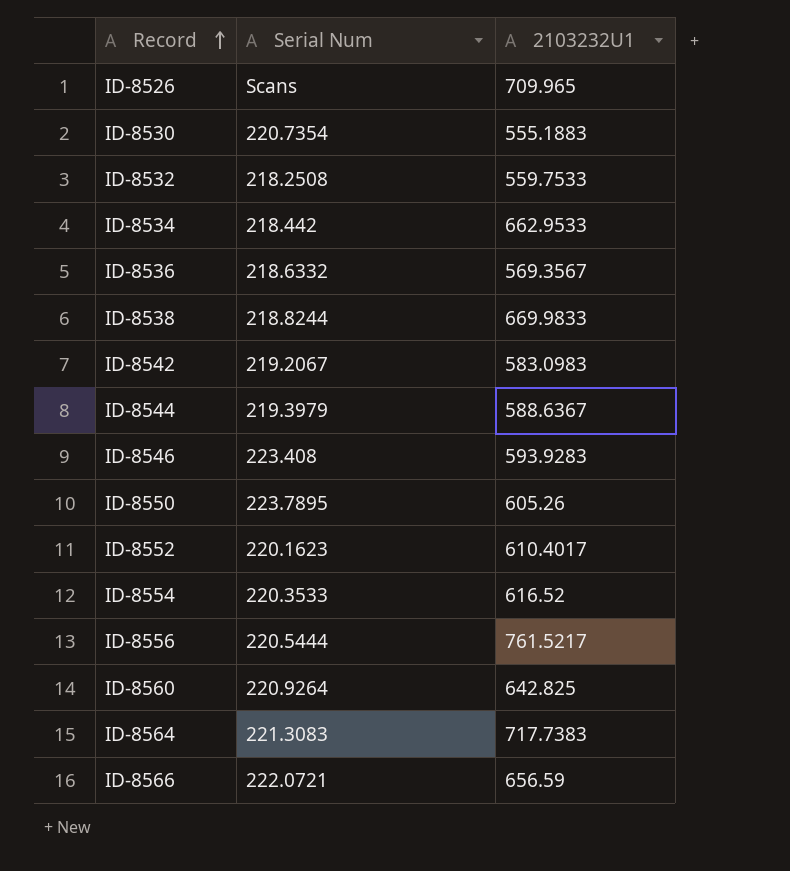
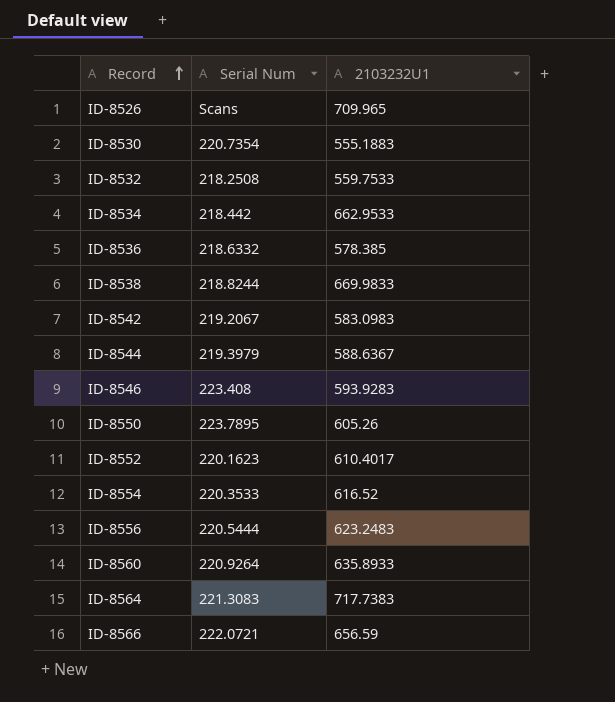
ID-8536 | 2103232U1: 569.3567 -> 578.385
ID-8556 | 2103232U1: 761.5217 -> 623.2483
ID-8560 | 2103232U1: 642.825 -> 635.8933

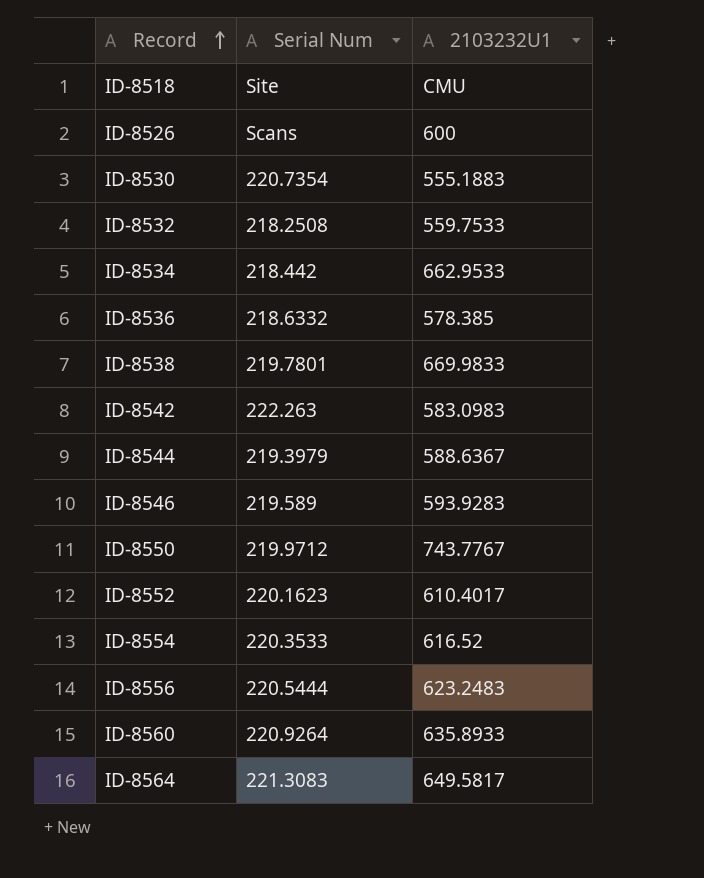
row ID-8566: 222.0721 | 656.59 -> none
row ID-8518: none -> Site | CMU
ID-8526 | 2103232U1: 709.965 -> 600
ID-8538 | Serial Num: 218.8244 -> 219.7801
ID-8542 | Serial Num: 219.2067 -> 222.263
ID-8546 | Serial Num: 223.408 -> 219.589
ID-8550 | Serial Num: 223.7895 -> 219.9712
ID-8550 | 2103232U1: 605.26 -> 743.7767
ID-8564 | 2103232U1: 717.7383 -> 649.5817

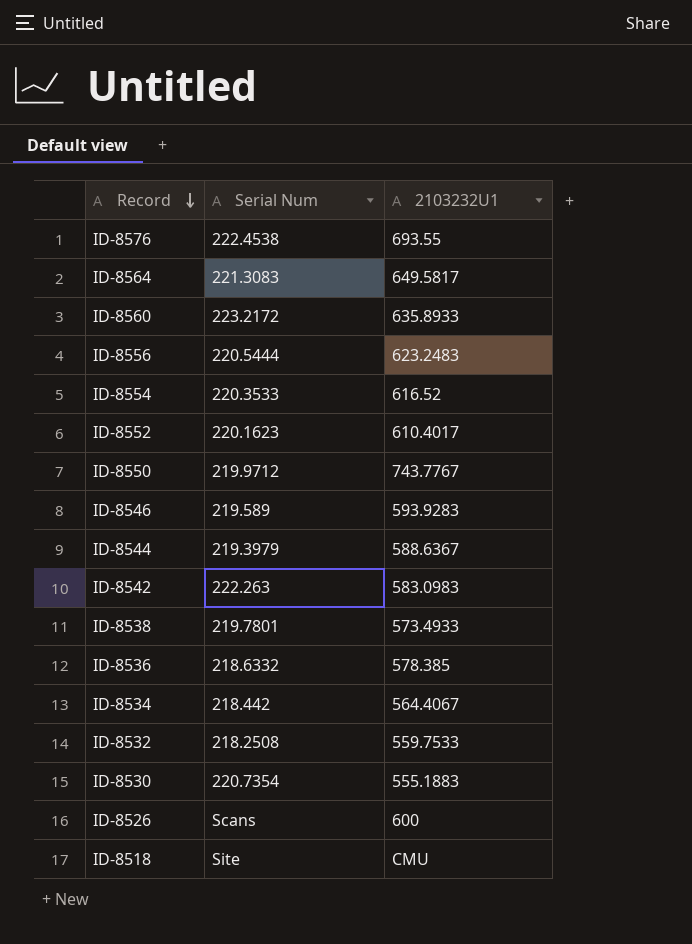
row order: Record ascending -> Record descending
row ID-8576: none -> 222.4538 | 693.55
ID-8560 | Serial Num: 220.9264 -> 223.2172
ID-8538 | 2103232U1: 669.9833 -> 573.4933
ID-8534 | 2103232U1: 662.9533 -> 564.4067

